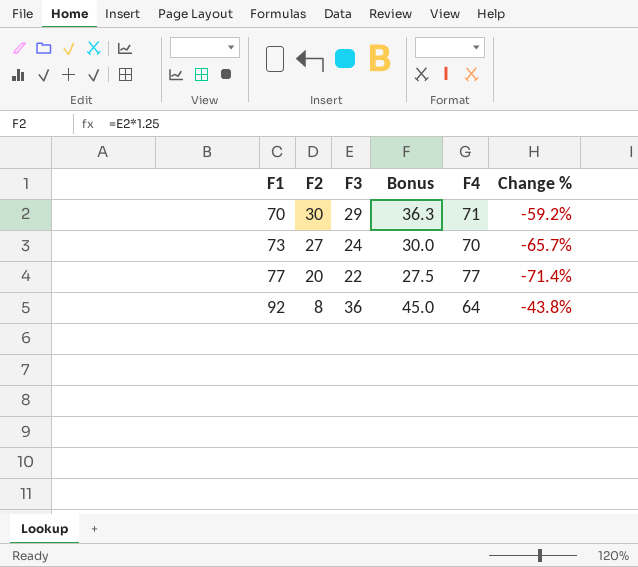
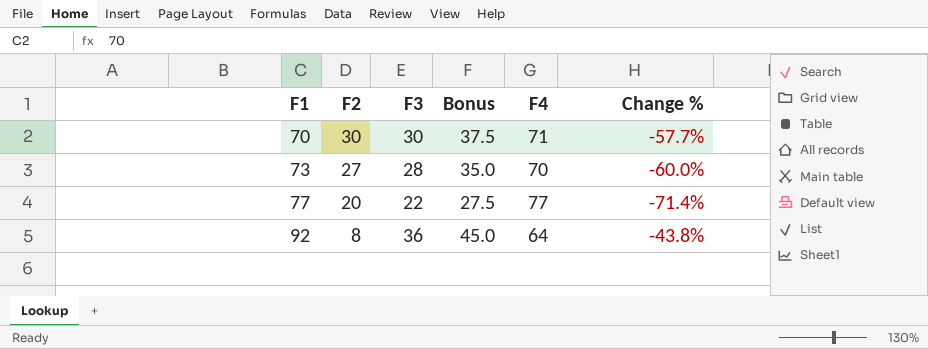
70 | F3: 29 -> 30
70 | Bonus: 36.3 -> 37.5
70 | Change %: -59.2% -> -57.7%
73 | F3: 24 -> 28
73 | Bonus: 30.0 -> 35.0
73 | Change %: -65.7% -> -60.0%

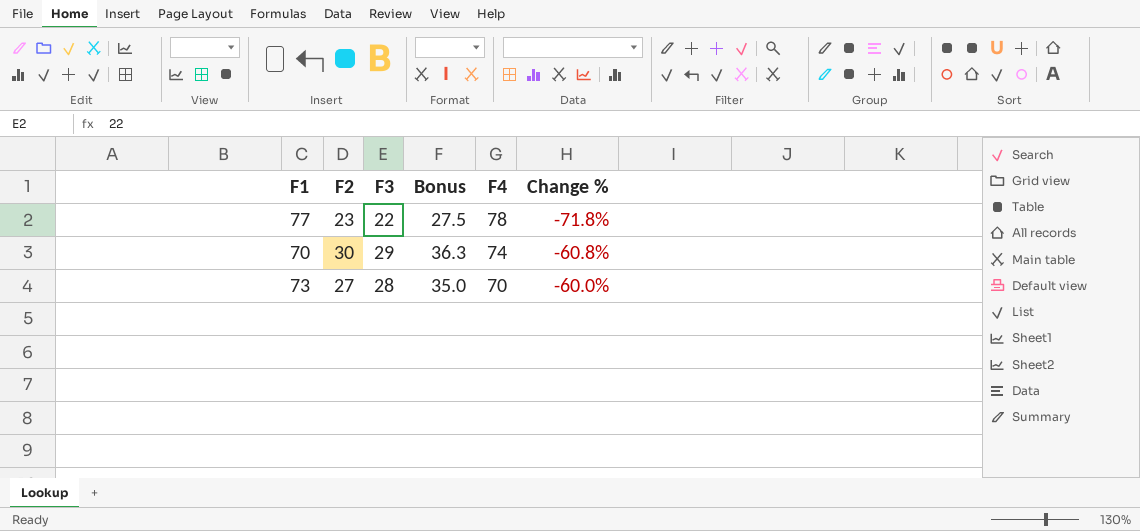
row order: F1 ascending -> F4 descending
row 92: 8 | 36 | 45.0 | 64 | -43.8% -> none
77 | F2: 20 -> 23
77 | F4: 77 -> 78
77 | Change %: -71.4% -> -71.8%
70 | F3: 30 -> 29
70 | Bonus: 37.5 -> 36.3
70 | F4: 71 -> 74
70 | Change %: -57.7% -> -60.8%

